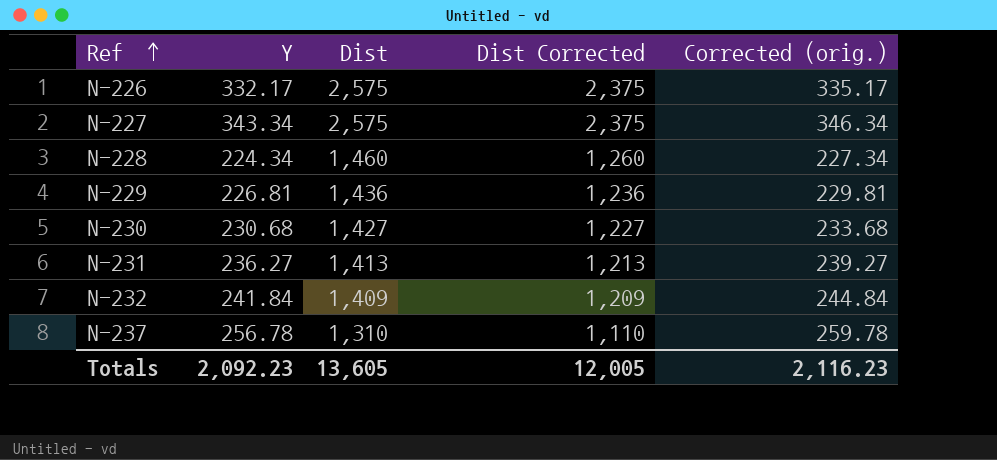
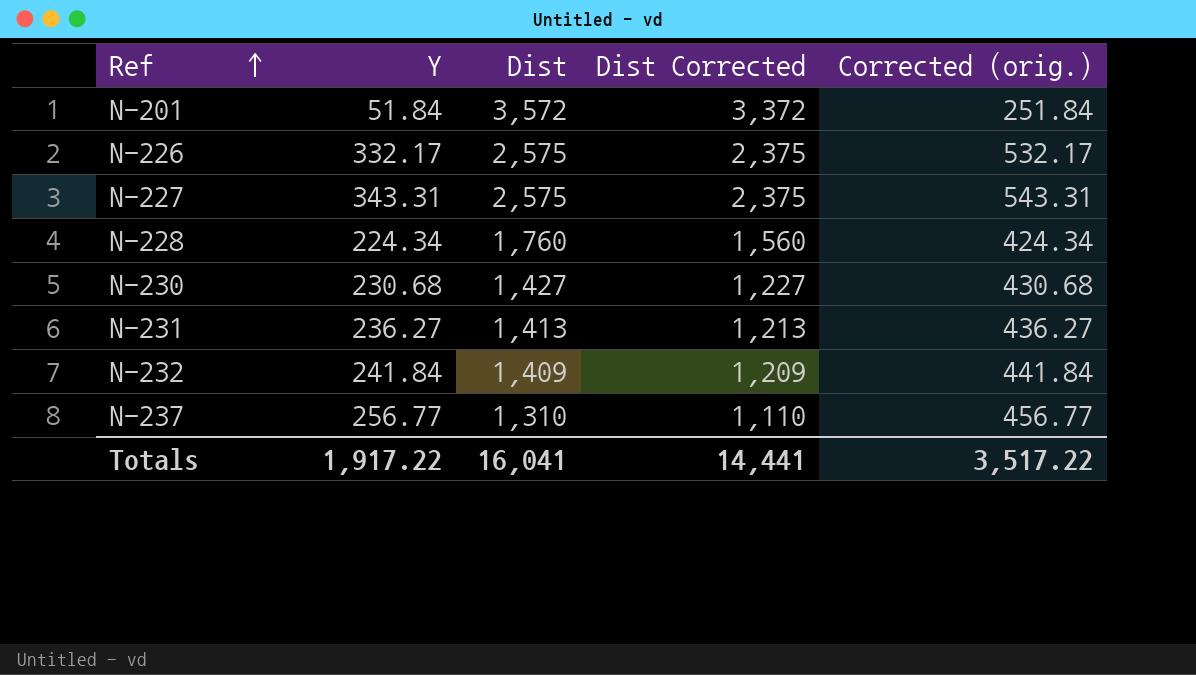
column Corrected (orig.) | formula: [Y] + 3 -> [Y] + 200
row N-229: 226.81 | 1,436 | 1,236 | 229.81 -> none
row N-201: none -> 51.84 | 3,572 | 3,372 | 251.84
N-227 | Y: 343.34 -> 343.31
N-228 | Dist: 1,460 -> 1,760
N-228 | Dist Corrected: 1,260 -> 1,560
N-237 | Y: 256.78 -> 256.77
Totals | Y: 2,092.23 -> 1,917.22
Totals | Dist: 13,605 -> 16,041
Totals | Dist Corrected: 12,005 -> 14,441
Totals | Corrected (orig.): 2,116.23 -> 3,517.22

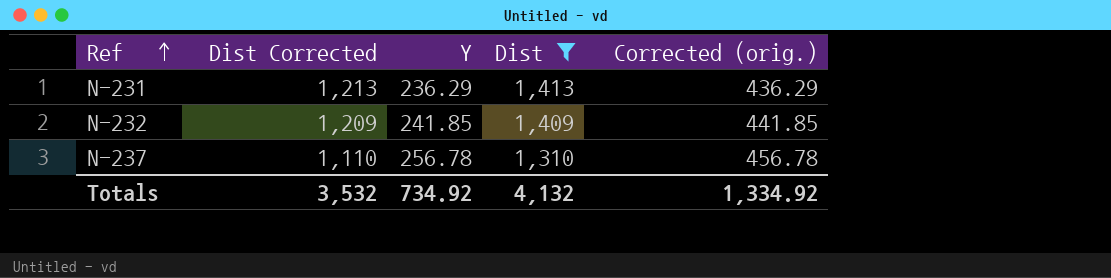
filter: none -> Dist <= 1,413
column Dist Corrected | position: 4 -> 2
N-231 | Y: 236.27 -> 236.29
N-231 | Corrected (orig.): 436.27 -> 436.29
N-232 | Y: 241.84 -> 241.85
N-232 | Corrected (orig.): 441.84 -> 441.85
N-237 | Y: 256.77 -> 256.78
N-237 | Corrected (orig.): 456.77 -> 456.78
Totals | Dist Corrected: 14,441 -> 3,532
Totals | Y: 1,917.22 -> 734.92
Totals | Dist: 16,041 -> 4,132
Totals | Corrected (orig.): 3,517.22 -> 1,334.92

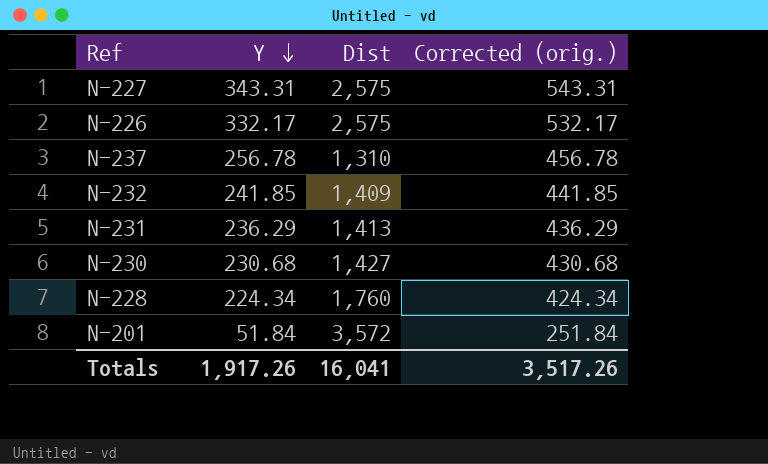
filter: Dist <= 1,413 -> none
row order: Ref ascending -> Y descending
column Dist Corrected | formula: [Dist] - 200 -> none
Totals | Y: 734.92 -> 1,917.26
Totals | Dist: 4,132 -> 16,041
Totals | Corrected (orig.): 1,334.92 -> 3,517.26

